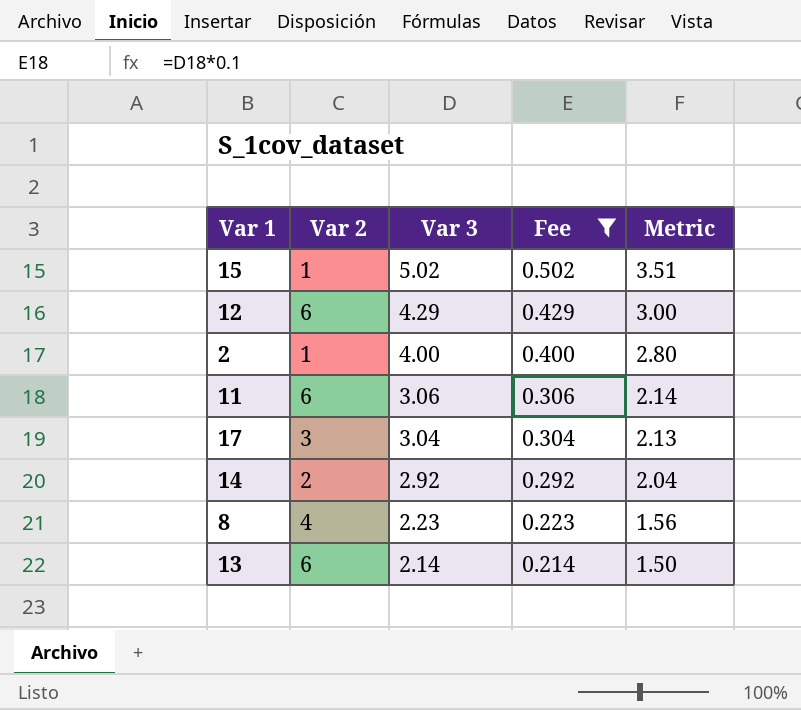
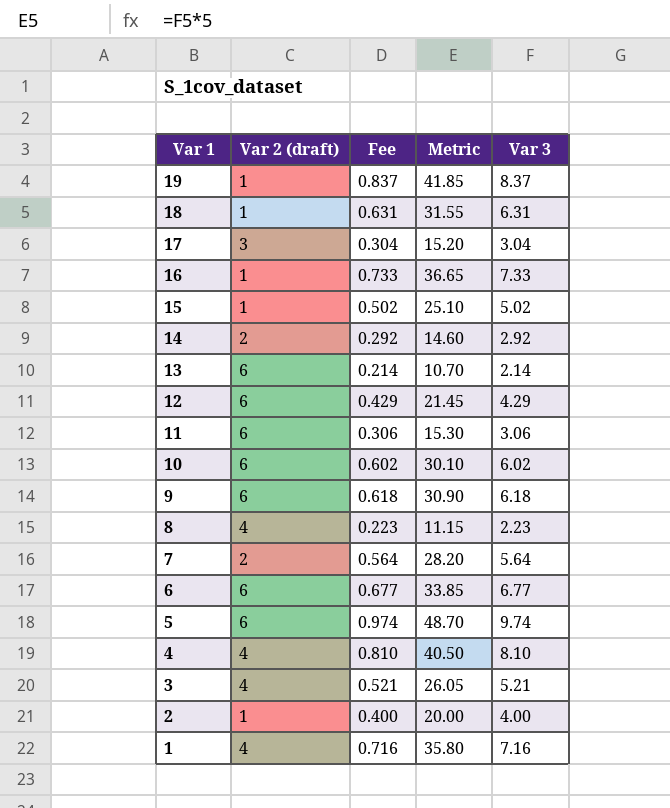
filter: Fee <= 0.502 -> none
row order: Var 3 descending -> Var 1 descending
column name: Var 2 -> Var 2 (draft)
column Metric | formula: [Var 3] * 0.7 -> [Var 3] * 5
column Var 3 | position: 3 -> 5

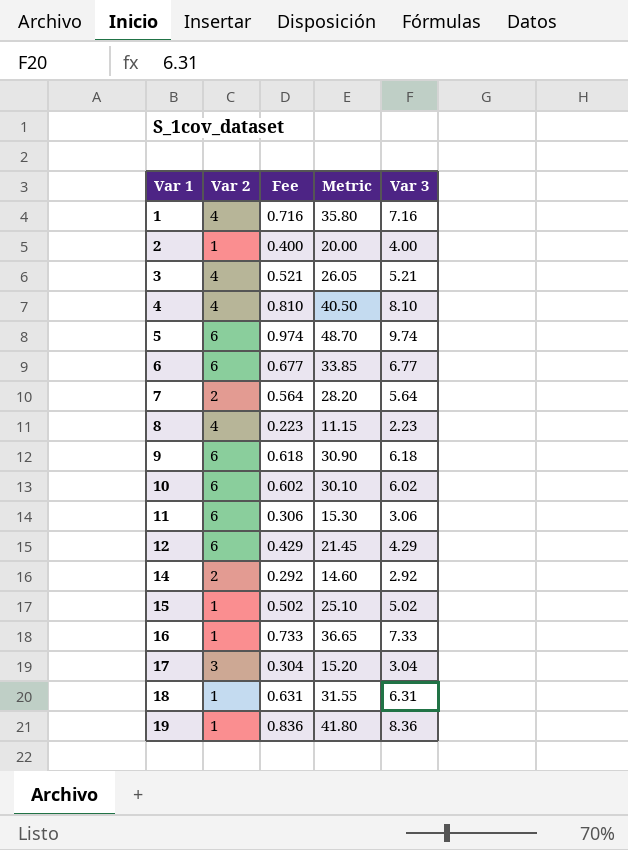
row order: Var 1 descending -> Var 1 ascending
column name: Var 2 (draft) -> Var 2
row 13: 6 | 0.214 | 10.70 | 2.14 -> none
19 | Fee: 0.837 -> 0.836
19 | Metric: 41.85 -> 41.80
19 | Var 3: 8.37 -> 8.36

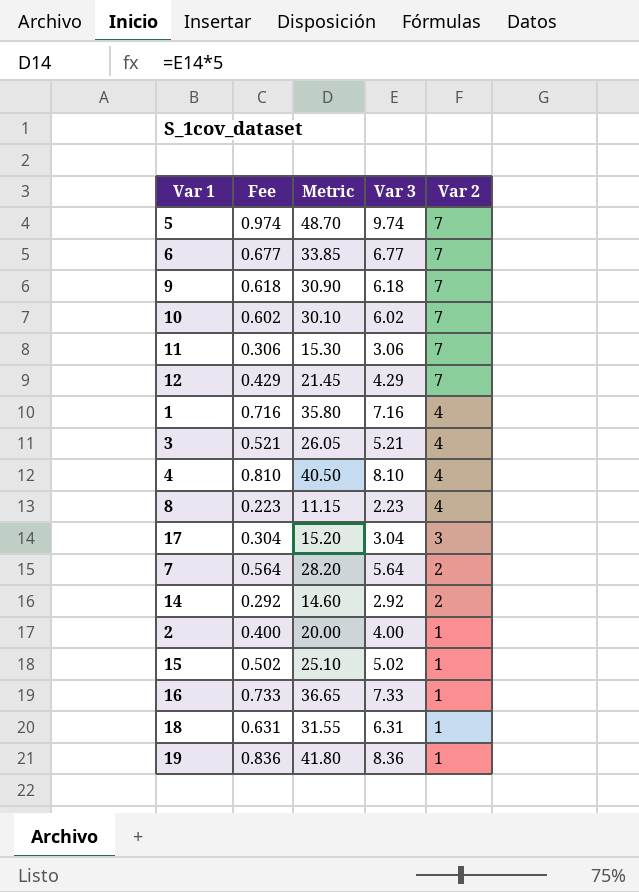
row order: Var 1 ascending -> Var 2 descending
column Var 2 | position: 2 -> 5
5 | Var 2: 6 -> 7
6 | Var 2: 6 -> 7
9 | Var 2: 6 -> 7
10 | Var 2: 6 -> 7
11 | Var 2: 6 -> 7
12 | Var 2: 6 -> 7

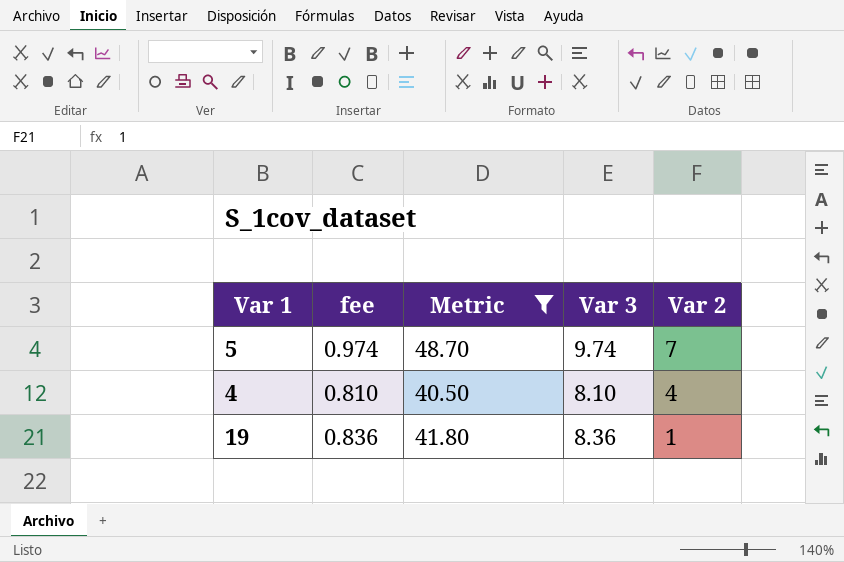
filter: none -> Metric >= 40.50
column name: Fee -> fee

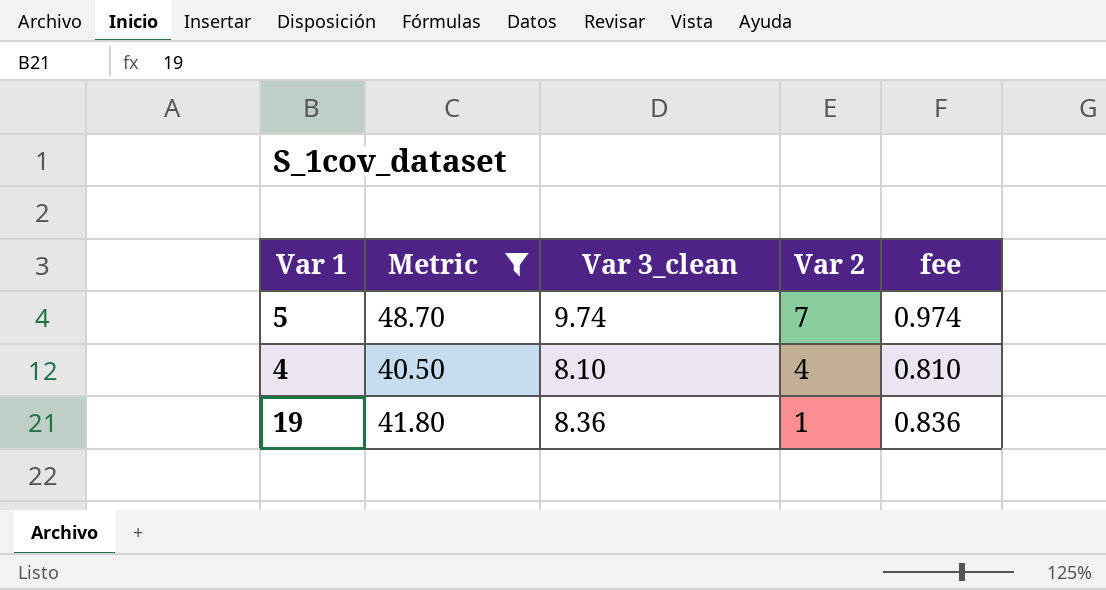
column name: Var 3 -> Var 3_clean
column fee | position: 2 -> 5

